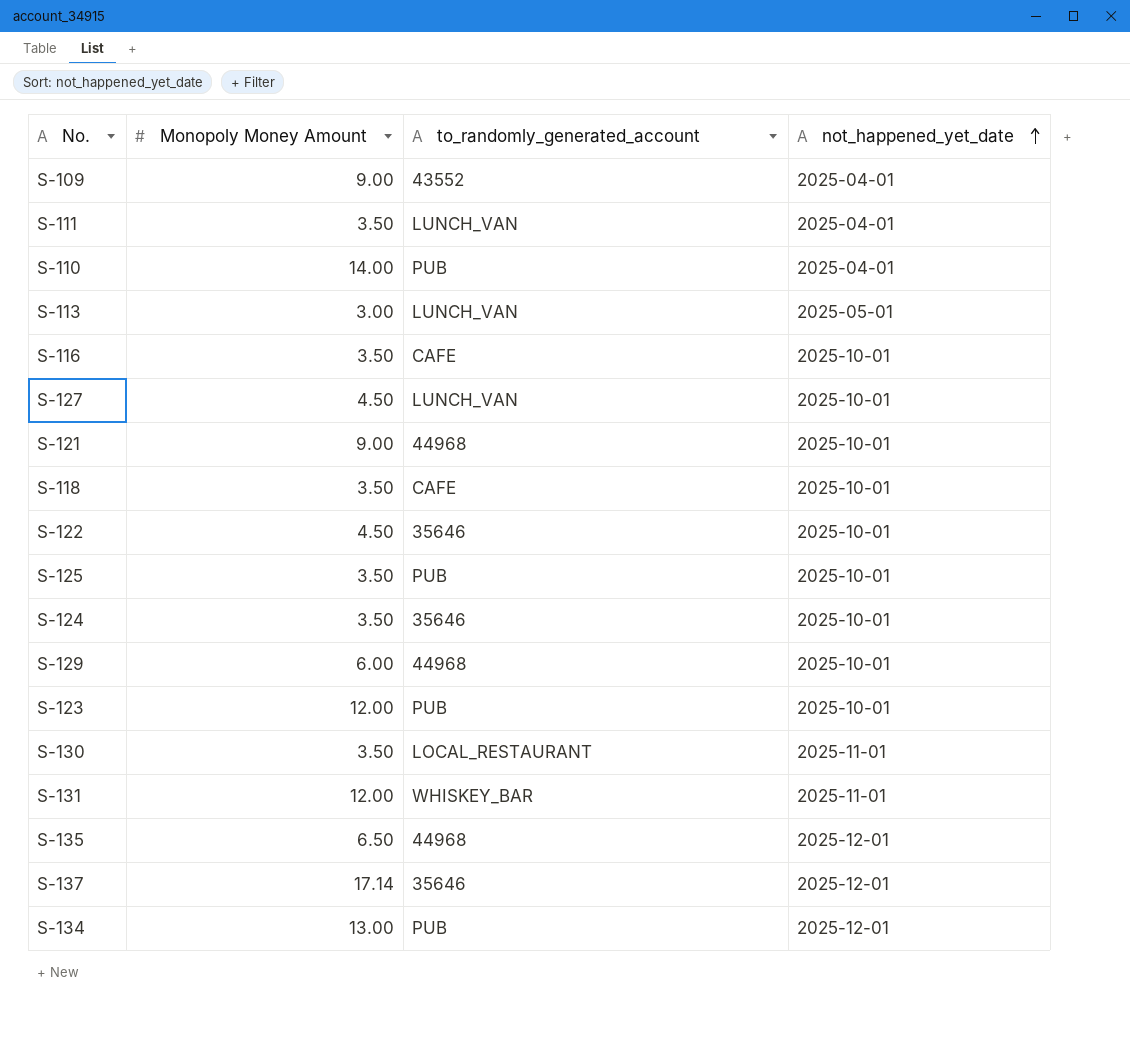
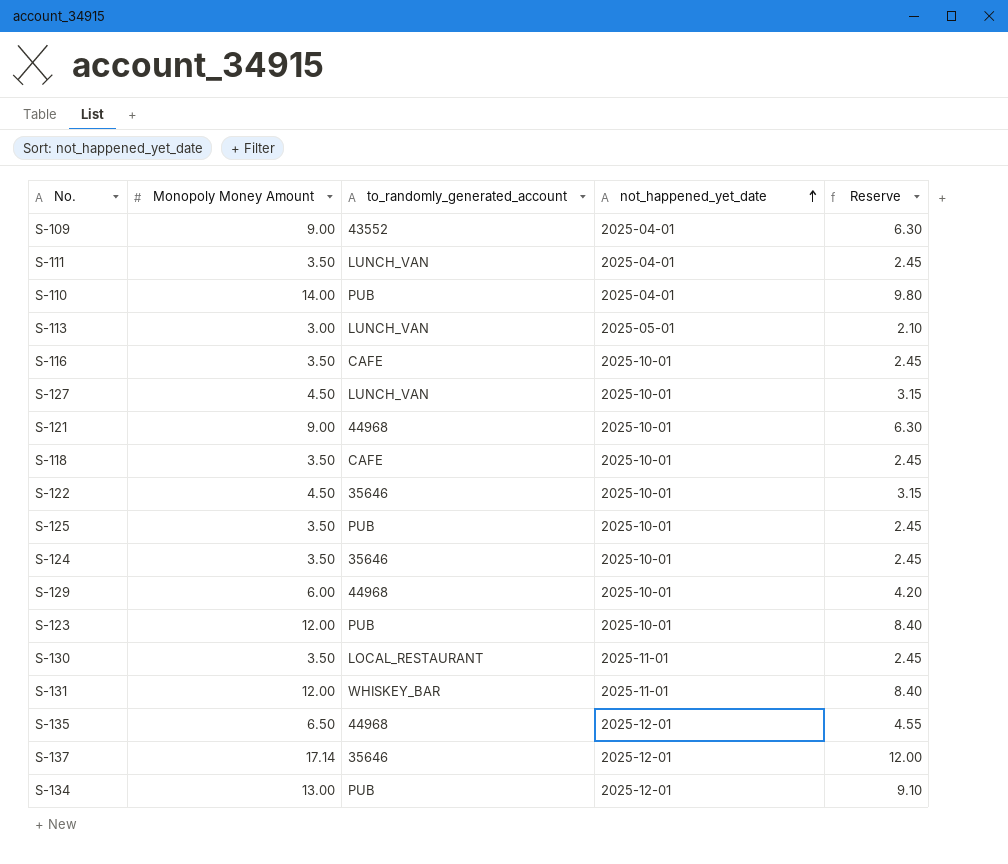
column Reserve | formula: none -> [Monopoly Money Amount] * 0.7

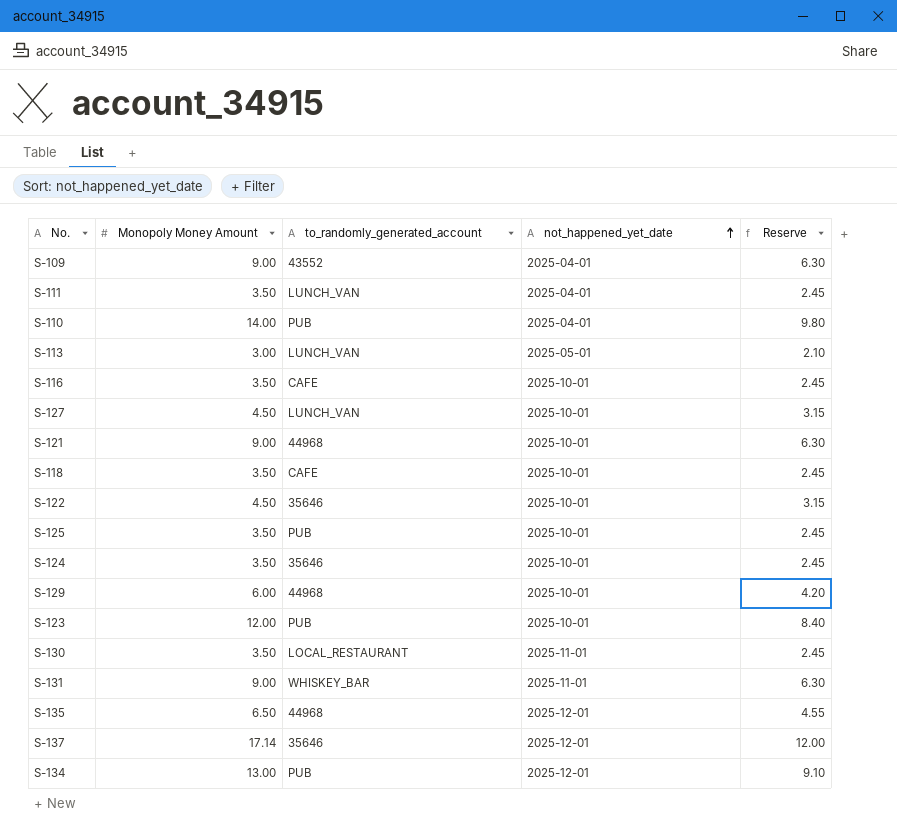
S-131 | Monopoly Money Amount: 12.00 -> 9.00
S-131 | Reserve: 8.40 -> 6.30

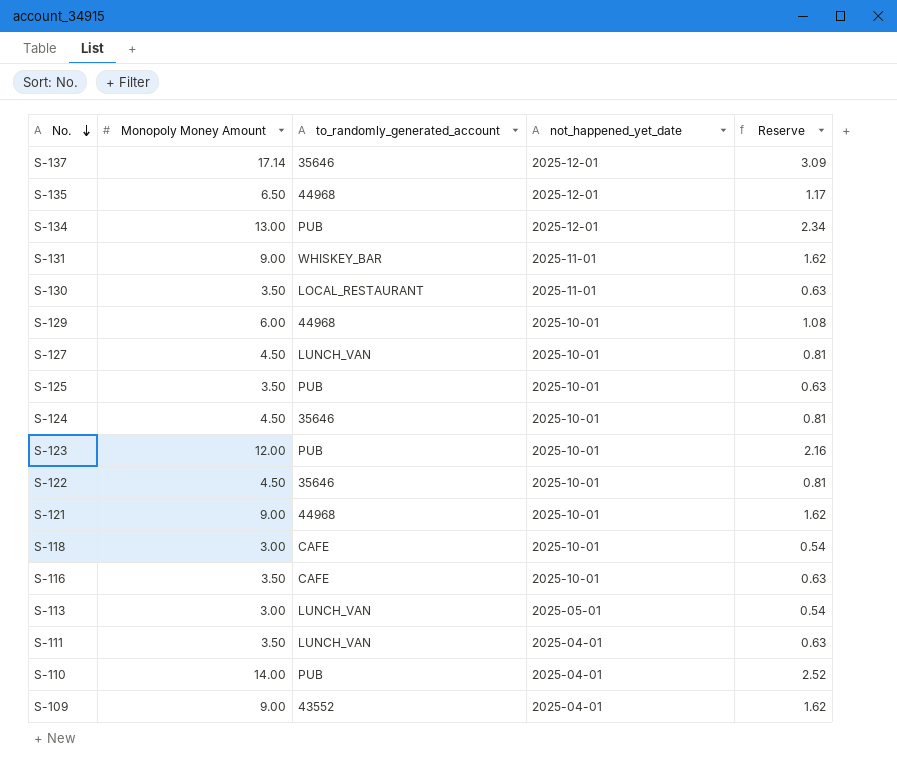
row order: not_happened_yet_date ascending -> No. descending
column Reserve | formula: [Monopoly Money Amount] * 0.7 -> [Monopoly Money Amount] * 0.18
S-124 | Monopoly Money Amount: 3.50 -> 4.50
S-118 | Monopoly Money Amount: 3.50 -> 3.00

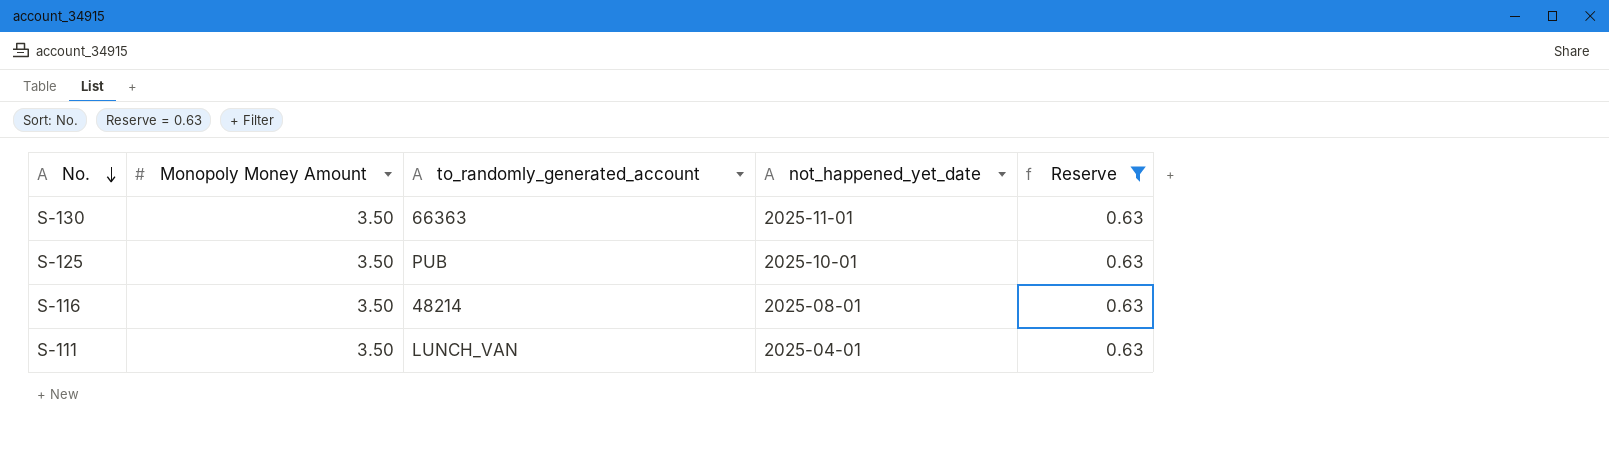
filter: none -> Reserve = 0.63
S-130 | to_randomly_generated_account: LOCAL_RESTAURANT -> 66363
S-116 | to_randomly_generated_account: CAFE -> 48214
S-116 | not_happened_yet_date: 2025-10-01 -> 2025-08-01

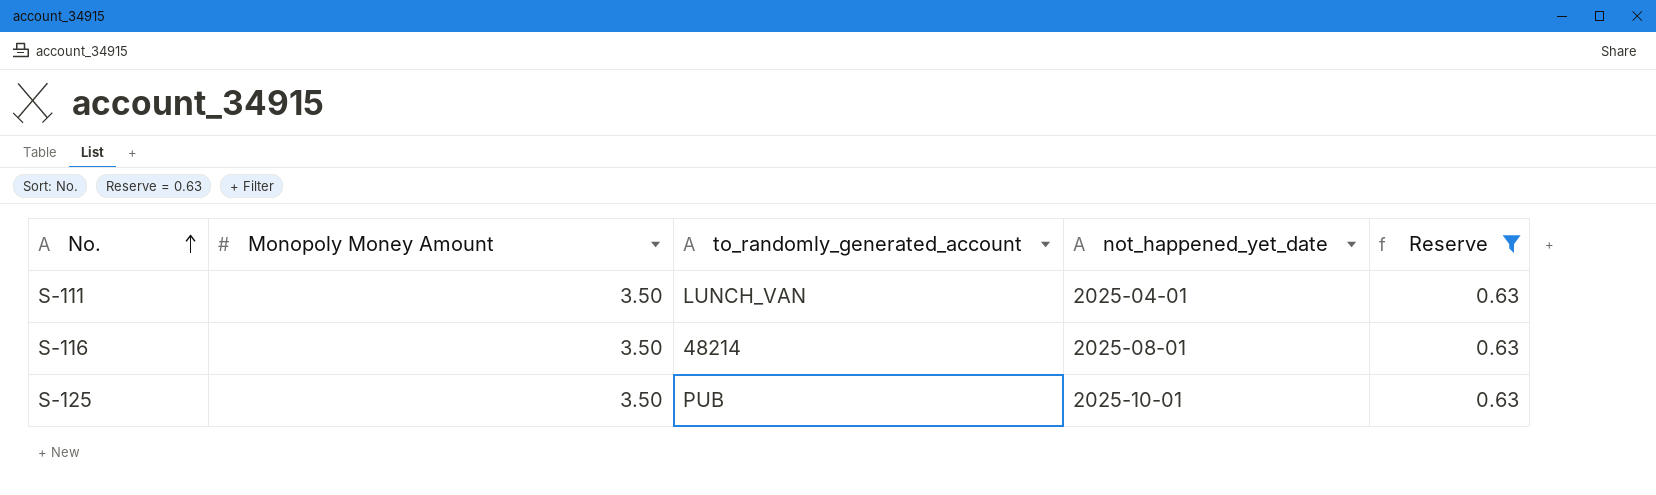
row order: No. descending -> No. ascending
row S-130: 3.50 | 66363 | 2025-11-01 | 0.63 -> none

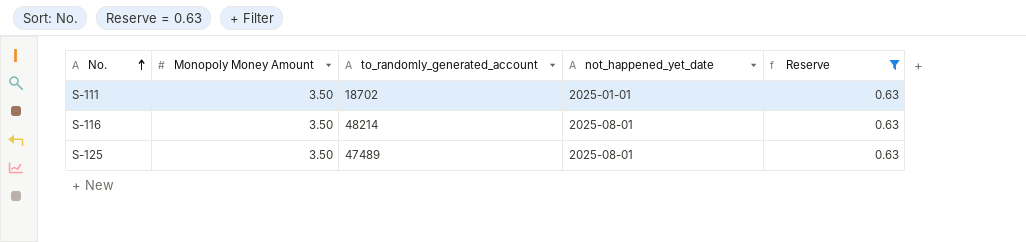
S-111 | to_randomly_generated_account: LUNCH_VAN -> 18702
S-111 | not_happened_yet_date: 2025-04-01 -> 2025-01-01
S-125 | to_randomly_generated_account: PUB -> 47489
S-125 | not_happened_yet_date: 2025-10-01 -> 2025-08-01

